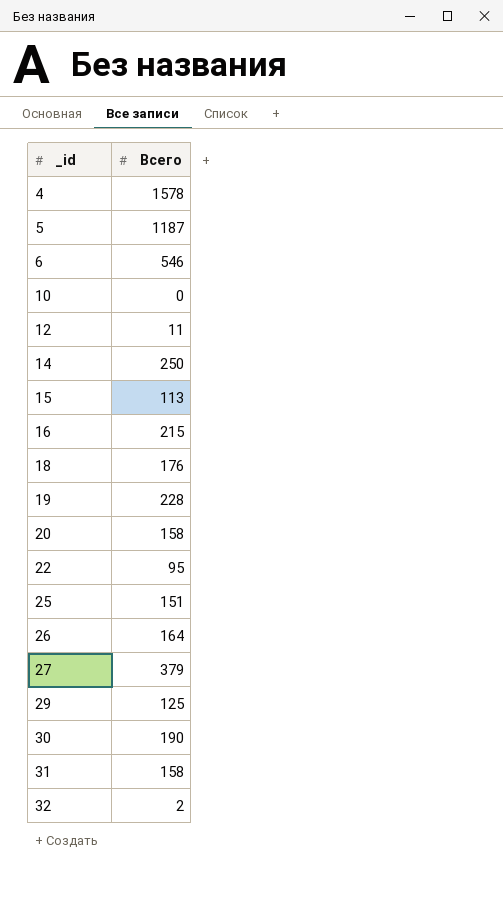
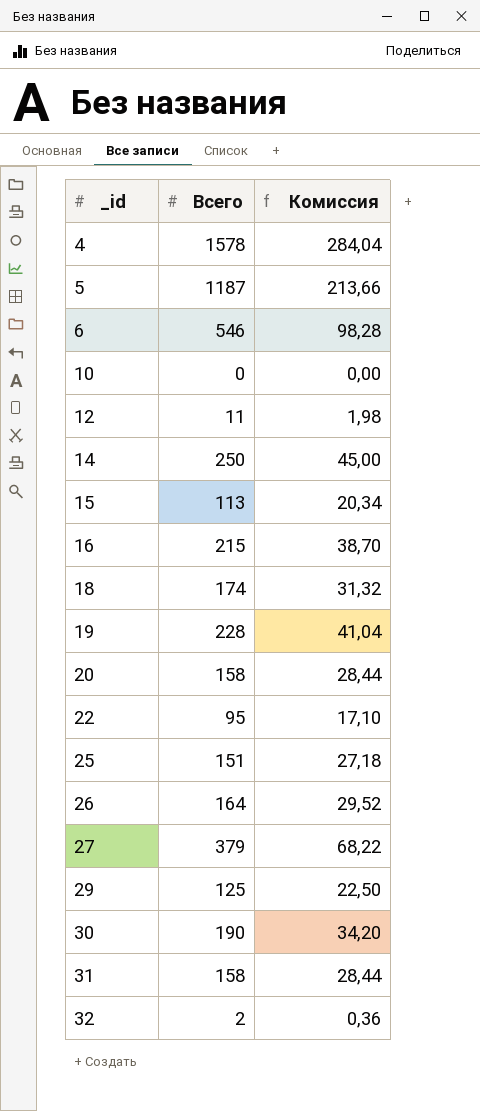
column Комиссия | formula: none -> [Всего] * 0,18
18 | Всего: 176 -> 174

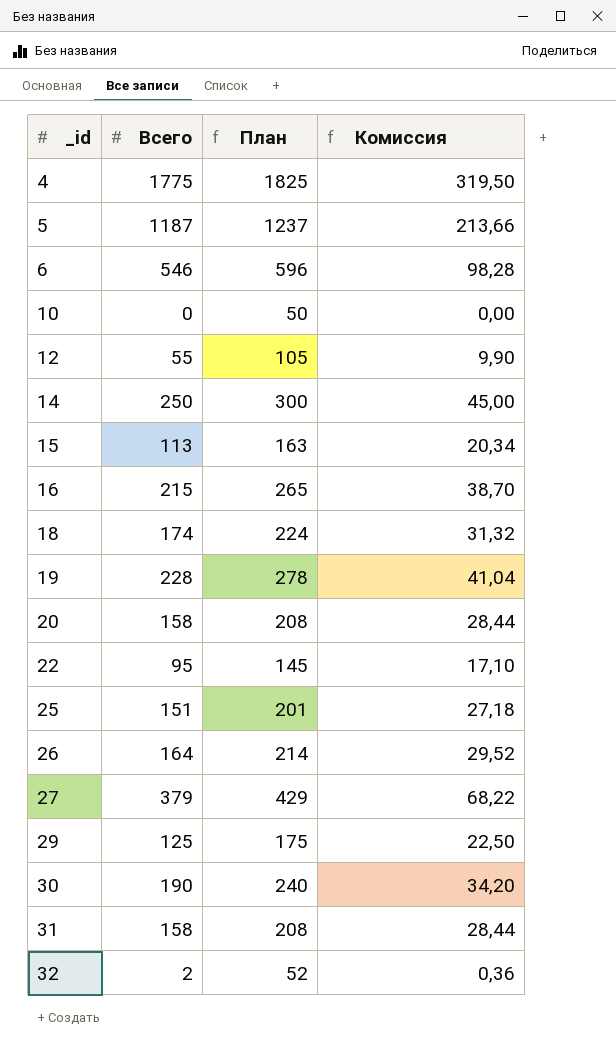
column План | formula: none -> [Всего] + 50
4 | Всего: 1578 -> 1775
4 | Комиссия: 284,04 -> 319,50
12 | Всего: 11 -> 55
12 | Комиссия: 1,98 -> 9,90

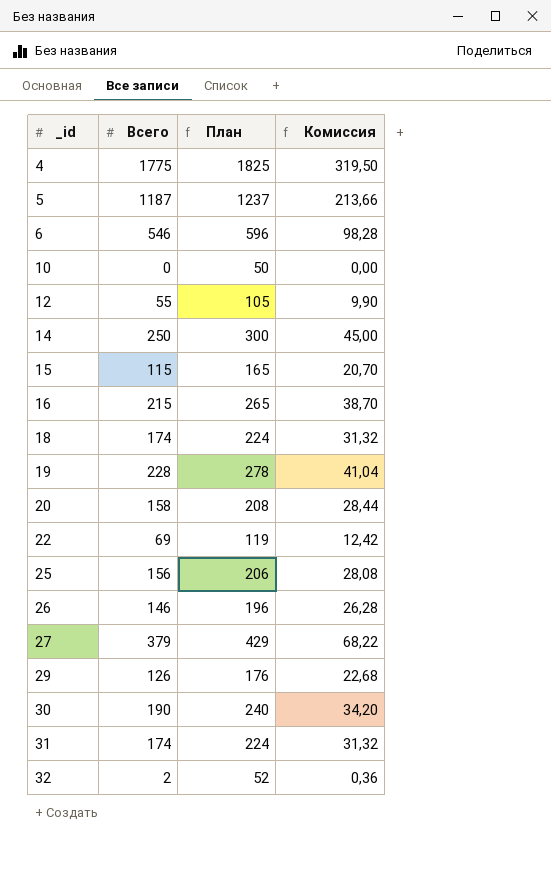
15 | Всего: 113 -> 115
15 | План: 163 -> 165
15 | Комиссия: 20,34 -> 20,70
22 | Всего: 95 -> 69
22 | План: 145 -> 119
22 | Комиссия: 17,10 -> 12,42
25 | Всего: 151 -> 156
25 | План: 201 -> 206
25 | Комиссия: 27,18 -> 28,08
26 | Всего: 164 -> 146
26 | План: 214 -> 196
26 | Комиссия: 29,52 -> 26,28
29 | Всего: 125 -> 126
29 | План: 175 -> 176
29 | Комиссия: 22,50 -> 22,68
31 | Всего: 158 -> 174
31 | План: 208 -> 224
31 | Комиссия: 28,44 -> 31,32

